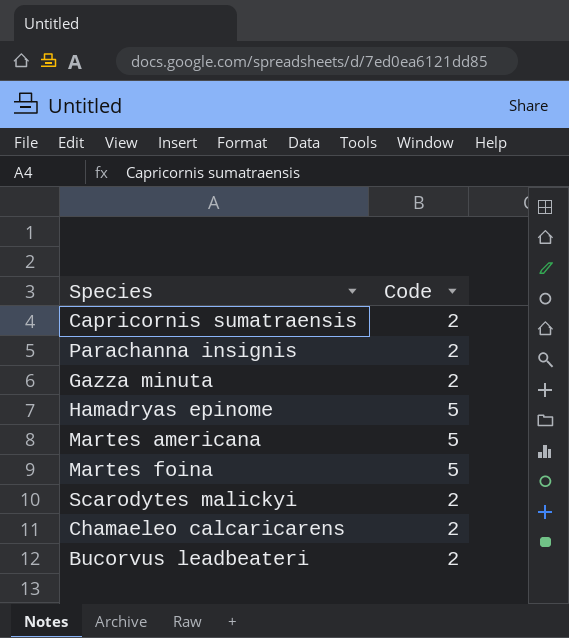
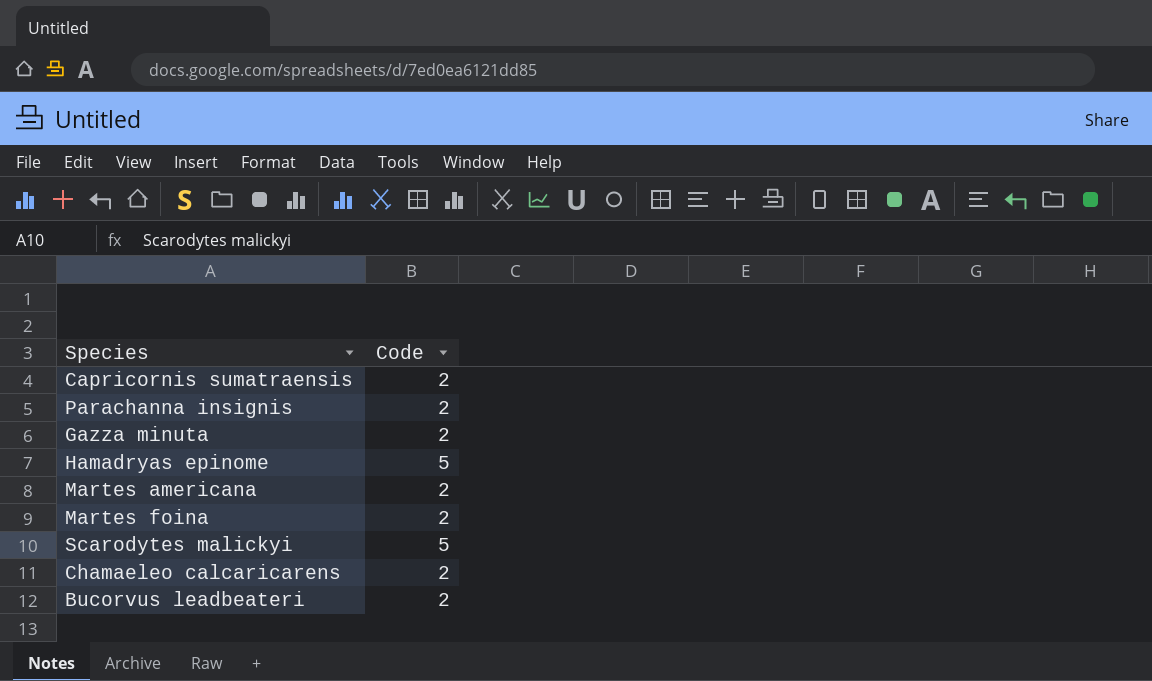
Martes americana | Code: 5 -> 2
Martes foina | Code: 5 -> 2
Scarodytes malickyi | Code: 2 -> 5

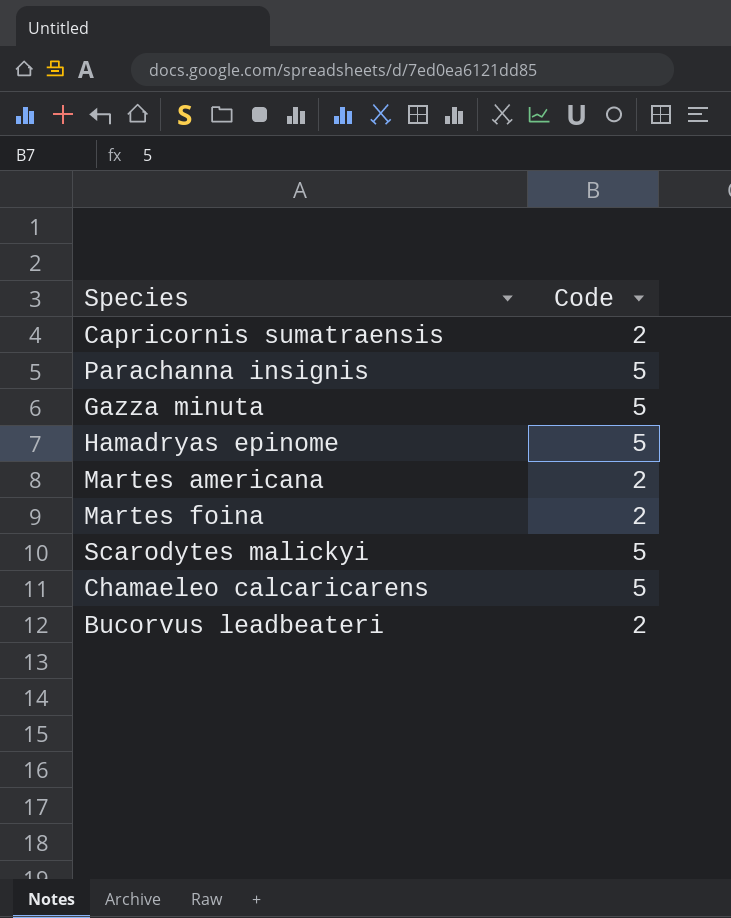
Parachanna insignis | Code: 2 -> 5
Gazza minuta | Code: 2 -> 5
Chamaeleo calcaricarens | Code: 2 -> 5

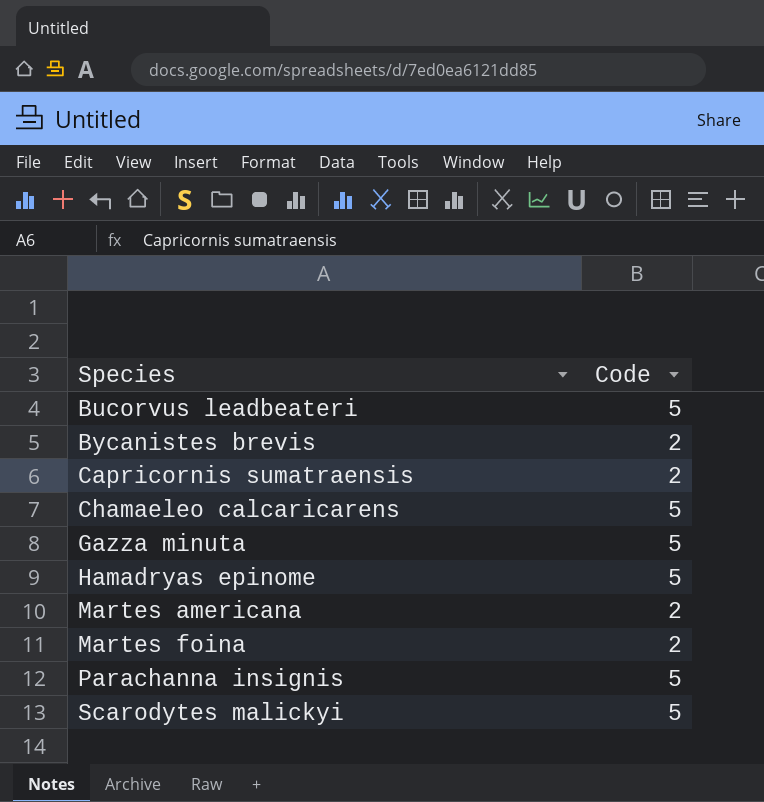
row order: none -> Species ascending
Bucorvus leadbeateri | Code: 2 -> 5
row Bycanistes brevis: none -> 2

